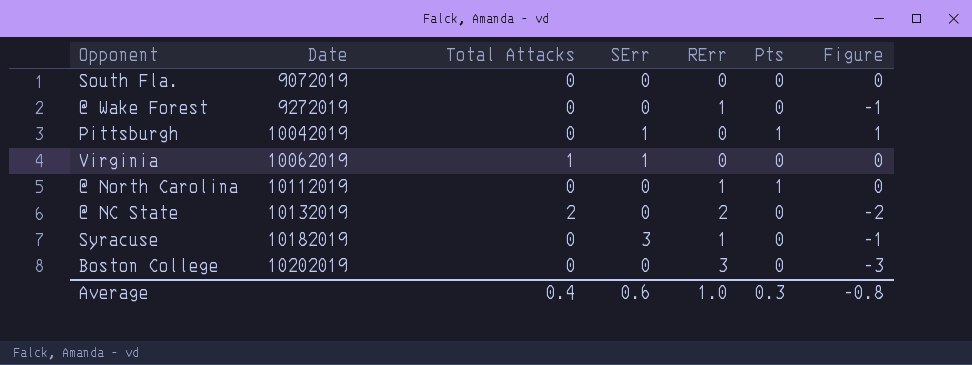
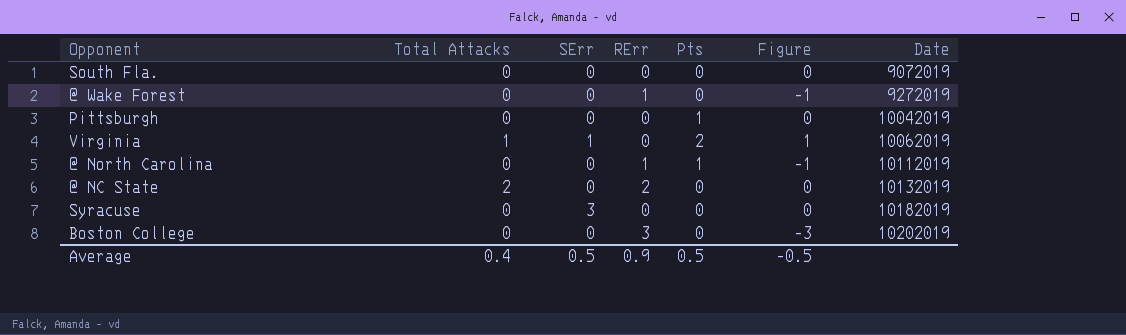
column Figure | formula: [Pts] - [RErr] -> [Total Attacks] - [RErr]
column Date | position: 2 -> 7
Pittsburgh | SErr: 1 -> 0
Virginia | Pts: 0 -> 2
Syracuse | RErr: 1 -> 0
Average | SErr: 0.6 -> 0.5
Average | RErr: 1.0 -> 0.9
Average | Pts: 0.3 -> 0.5
Average | Figure: -0.8 -> -0.5

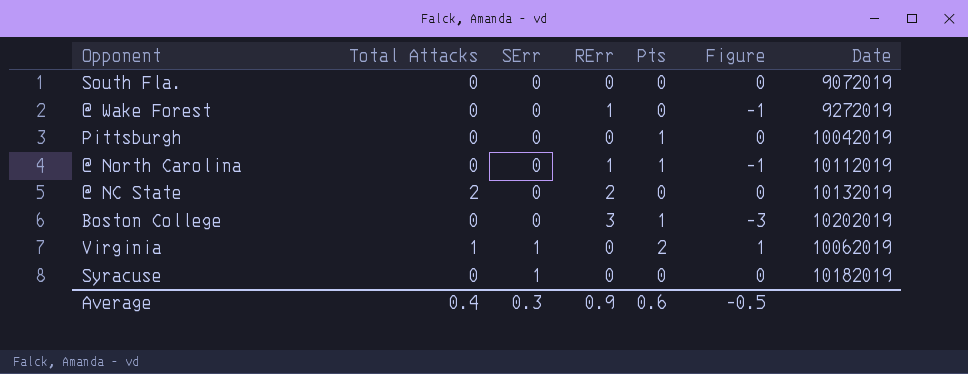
row order: Date ascending -> SErr ascending
Boston College | Pts: 0 -> 1
Syracuse | SErr: 3 -> 1
Average | SErr: 0.5 -> 0.3
Average | Pts: 0.5 -> 0.6

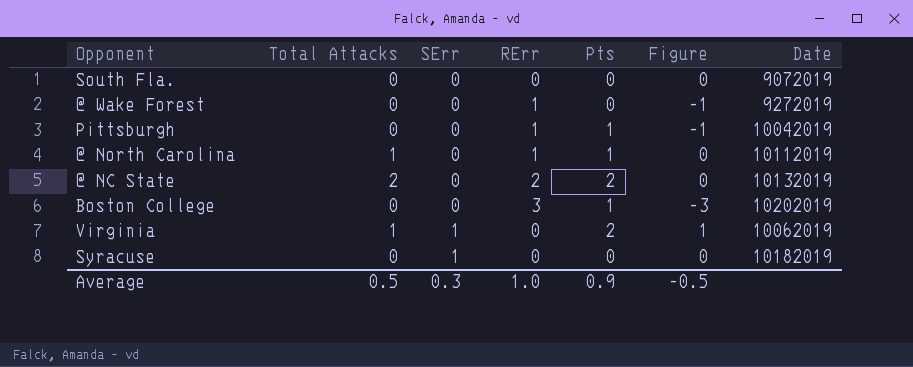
Pittsburgh | RErr: 0 -> 1
Pittsburgh | Figure: 0 -> -1
@ North Carolina | Total Attacks: 0 -> 1
@ North Carolina | Figure: -1 -> 0
@ NC State | Pts: 0 -> 2
Average | Total Attacks: 0.4 -> 0.5
Average | RErr: 0.9 -> 1.0
Average | Pts: 0.6 -> 0.9

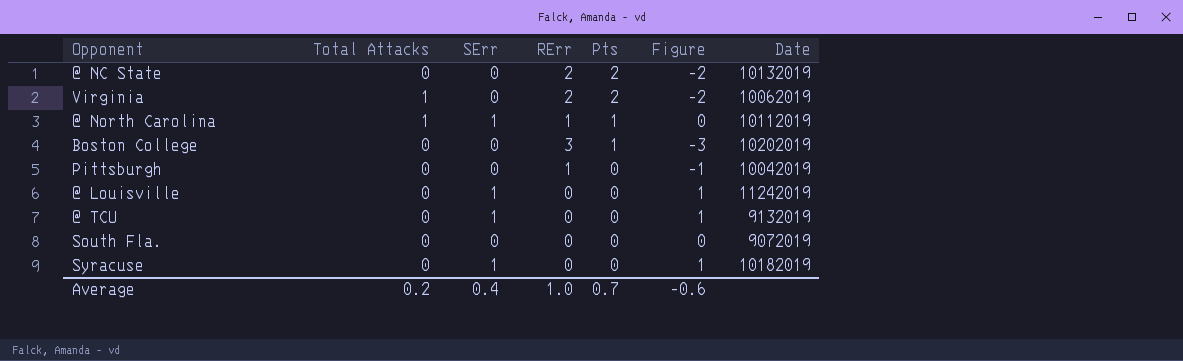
row order: SErr ascending -> Pts descending
column Figure | formula: [Total Attacks] - [RErr] -> [SErr] - [RErr]
row @ Wake Forest: 0 | 0 | 1 | 0 | -1 | 9272019 -> none
@ NC State | Total Attacks: 2 -> 0
Virginia | SErr: 1 -> 0
Virginia | RErr: 0 -> 2
@ North Carolina | SErr: 0 -> 1
Pittsburgh | Pts: 1 -> 0
row @ Louisville: none -> 0 | 1 | 0 | 0 | 1 | 11242019
row @ TCU: none -> 0 | 1 | 0 | 0 | 1 | 9132019
Average | Total Attacks: 0.5 -> 0.2
Average | SErr: 0.3 -> 0.4
Average | Pts: 0.9 -> 0.7
Average | Figure: -0.5 -> -0.6

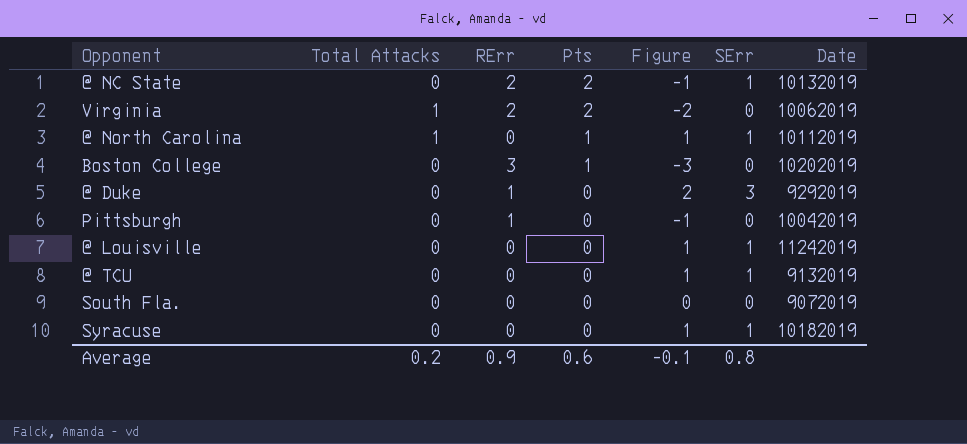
column SErr | position: 3 -> 6
@ NC State | Figure: -2 -> -1
@ NC State | SErr: 0 -> 1
@ North Carolina | RErr: 1 -> 0
@ North Carolina | Figure: 0 -> 1
row @ Duke: none -> 0 | 1 | 0 | 2 | 3 | 9292019
Average | RErr: 1.0 -> 0.9
Average | Pts: 0.7 -> 0.6
Average | Figure: -0.6 -> -0.1
Average | SErr: 0.4 -> 0.8

